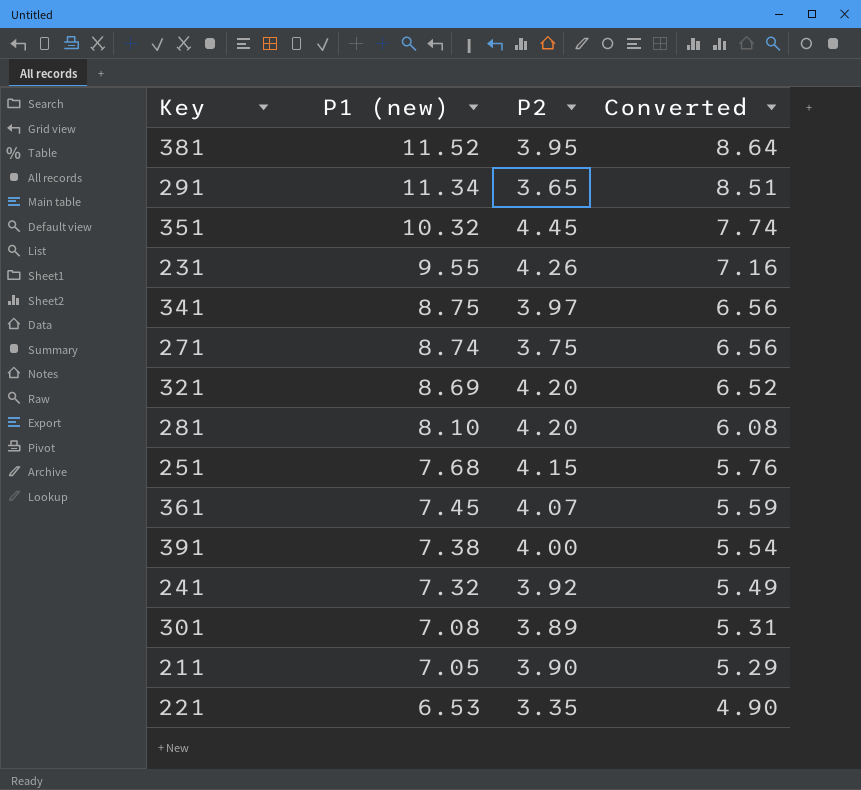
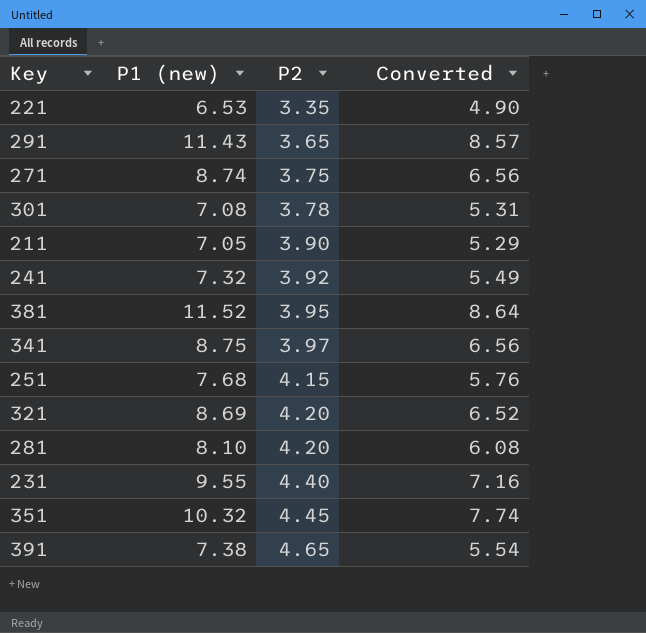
row order: P1 (new) descending -> P2 ascending
row 361: 7.45 | 4.07 | 5.59 -> none
291 | P1 (new): 11.34 -> 11.43
291 | Converted: 8.51 -> 8.57
301 | P2: 3.89 -> 3.78
231 | P2: 4.26 -> 4.40
391 | P2: 4.00 -> 4.65

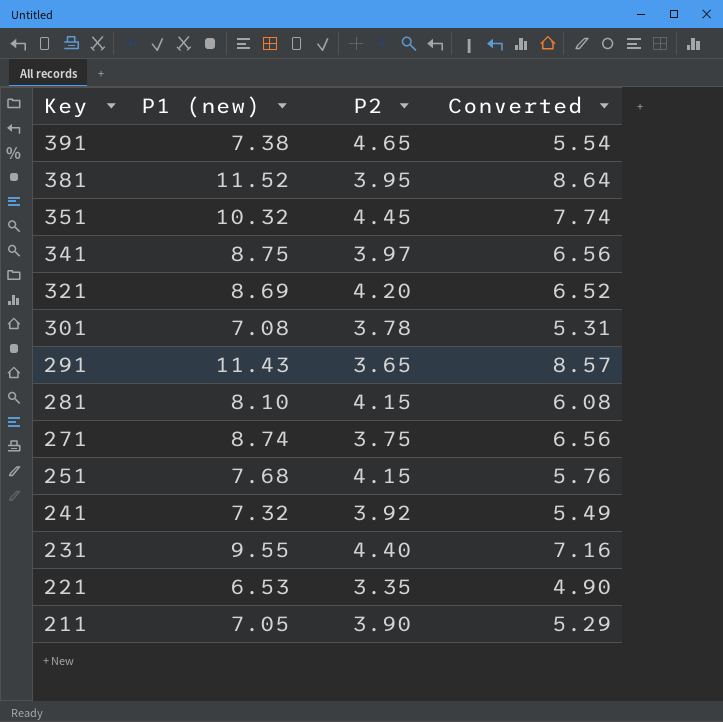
row order: P2 ascending -> Key descending
281 | P2: 4.20 -> 4.15

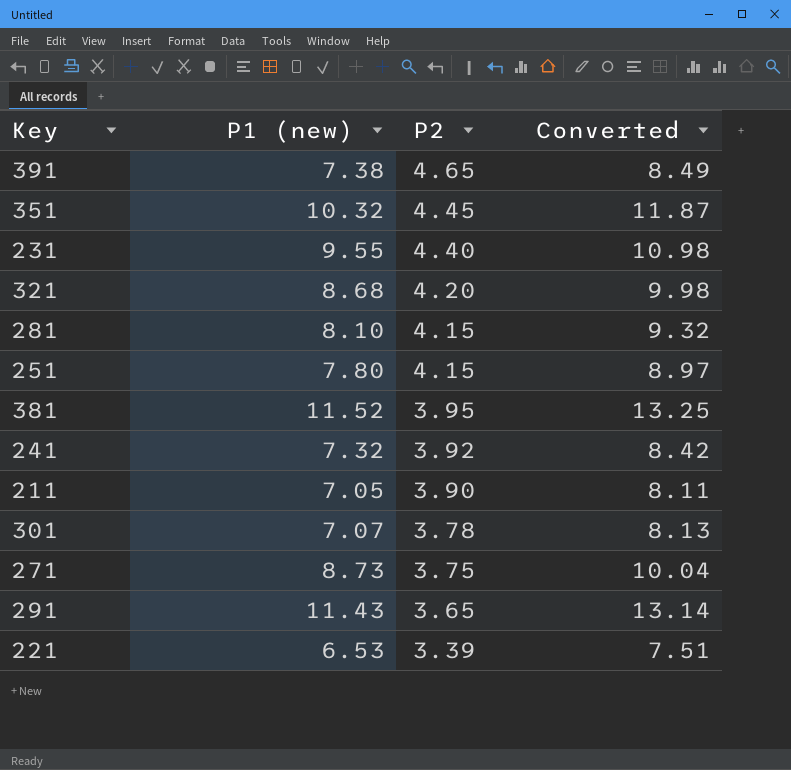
row order: Key descending -> P2 descending
column Converted | formula: [P1 (new)] * 0.75 -> [P1 (new)] * 1.15
row 341: 8.75 | 3.97 | 6.56 -> none
321 | P1 (new): 8.69 -> 8.68
251 | P1 (new): 7.68 -> 7.80
301 | P1 (new): 7.08 -> 7.07
271 | P1 (new): 8.74 -> 8.73
221 | P2: 3.35 -> 3.39

